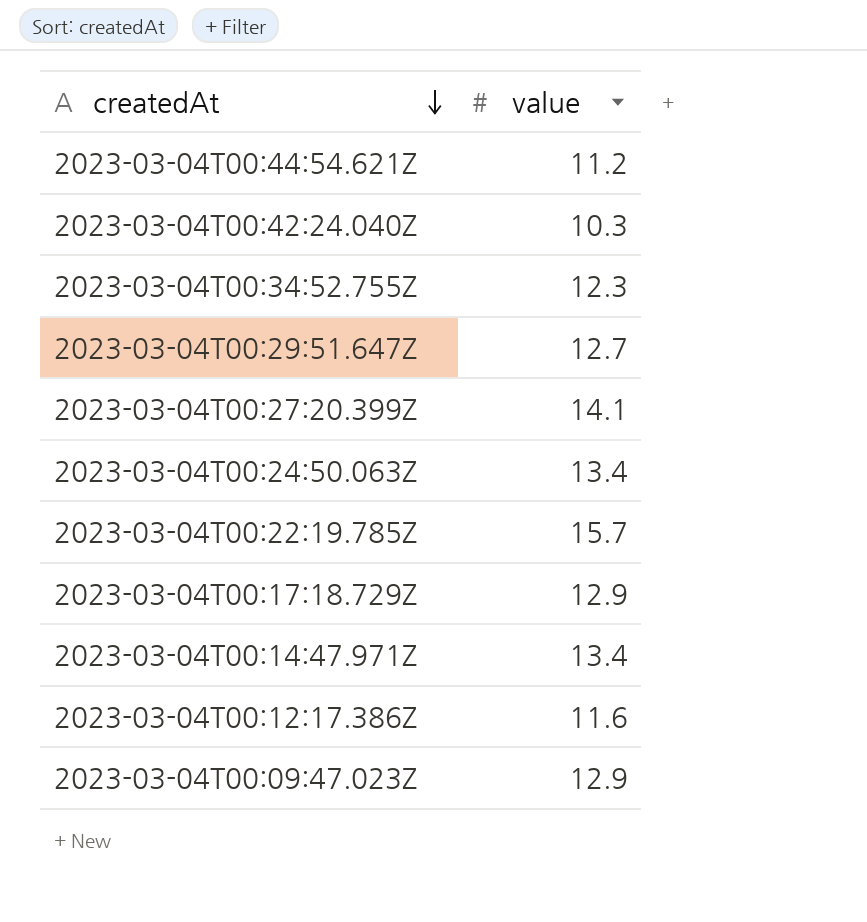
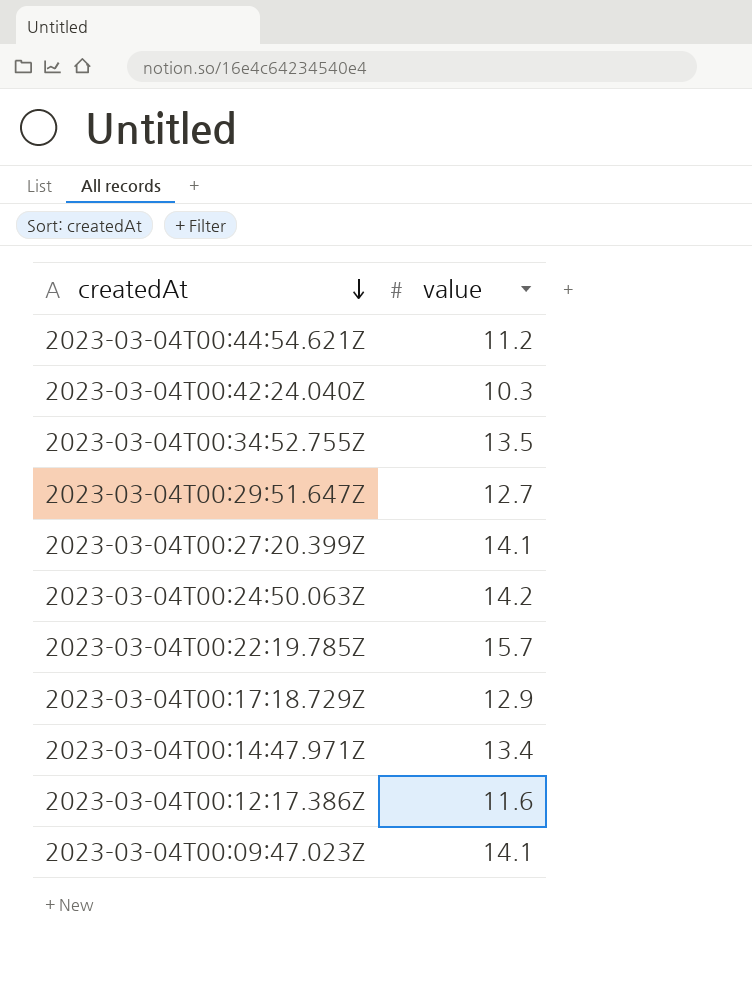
2023-03-04T00:34:52.755Z | value: 12.3 -> 13.5
2023-03-04T00:24:50.063Z | value: 13.4 -> 14.2
2023-03-04T00:09:47.023Z | value: 12.9 -> 14.1

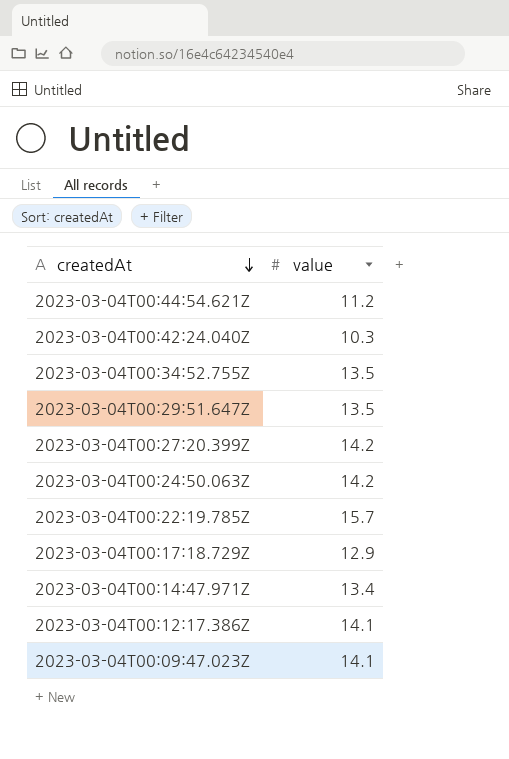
2023-03-04T00:29:51.647Z | value: 12.7 -> 13.5
2023-03-04T00:27:20.399Z | value: 14.1 -> 14.2
2023-03-04T00:12:17.386Z | value: 11.6 -> 14.1

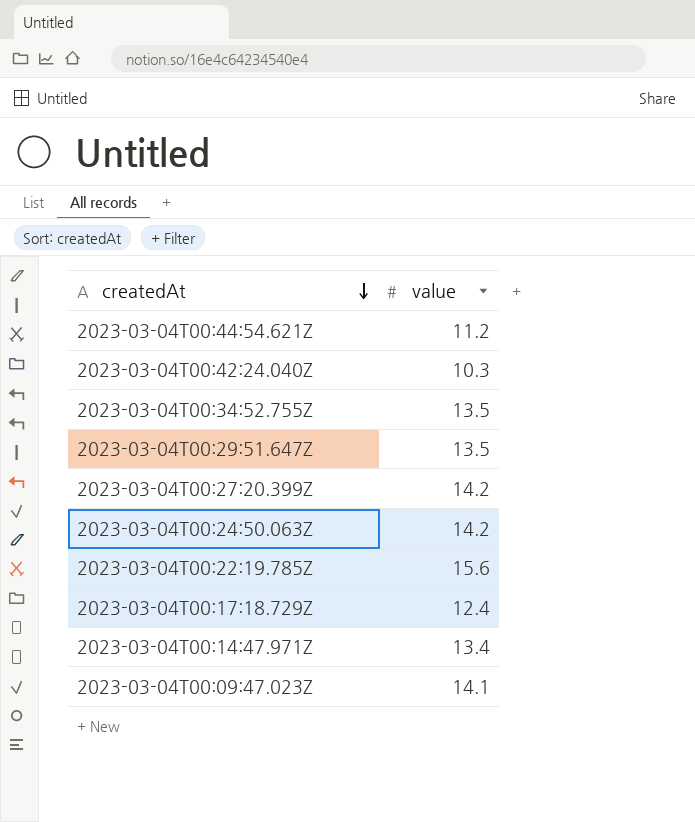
row 2023-03-04T00:12:17.386Z: 14.1 -> none
2023-03-04T00:22:19.785Z | value: 15.7 -> 15.6
2023-03-04T00:17:18.729Z | value: 12.9 -> 12.4

